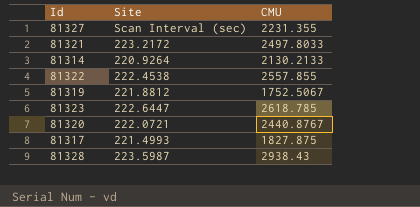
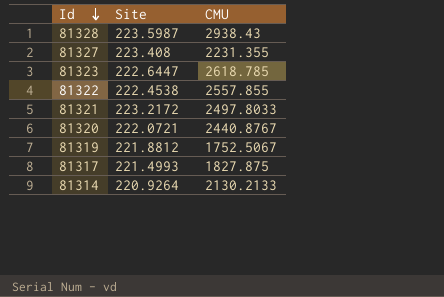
row order: none -> Id descending
81327 | Site: Scan Interval (sec) -> 223.408

